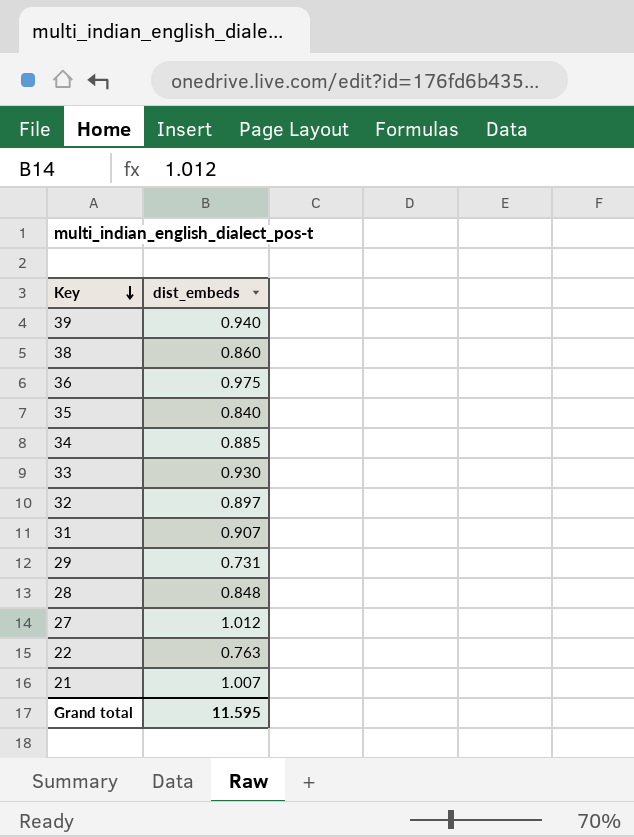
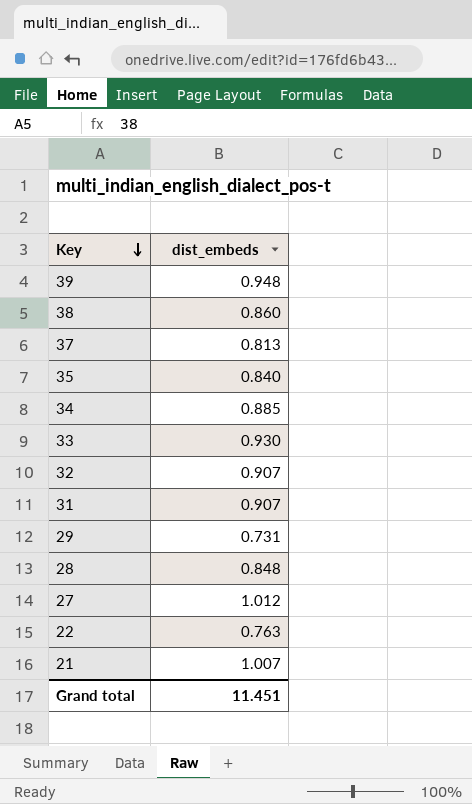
row 36: 0.975 -> none
39 | dist_embeds: 0.940 -> 0.948
row 37: none -> 0.813
32 | dist_embeds: 0.897 -> 0.907
Grand total | dist_embeds: 11.595 -> 11.451

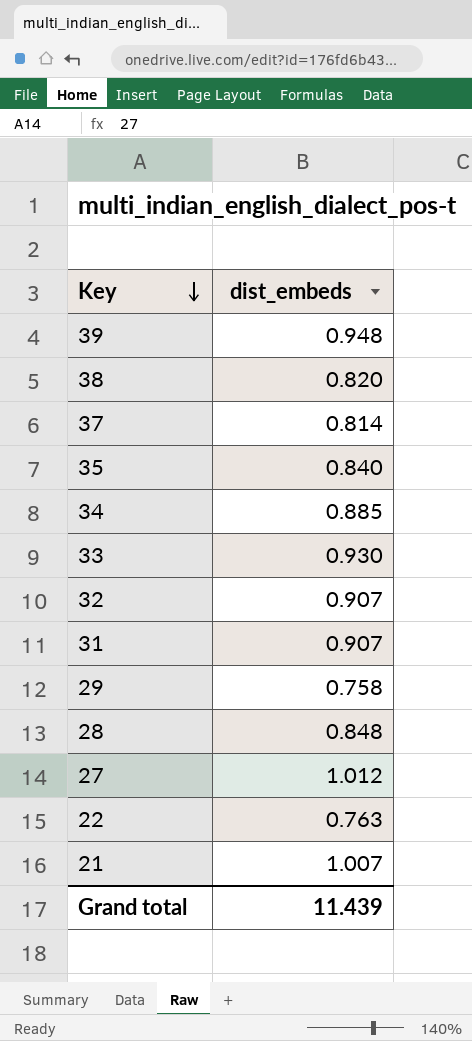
38 | dist_embeds: 0.860 -> 0.820
37 | dist_embeds: 0.813 -> 0.814
29 | dist_embeds: 0.731 -> 0.758
Grand total | dist_embeds: 11.451 -> 11.439

